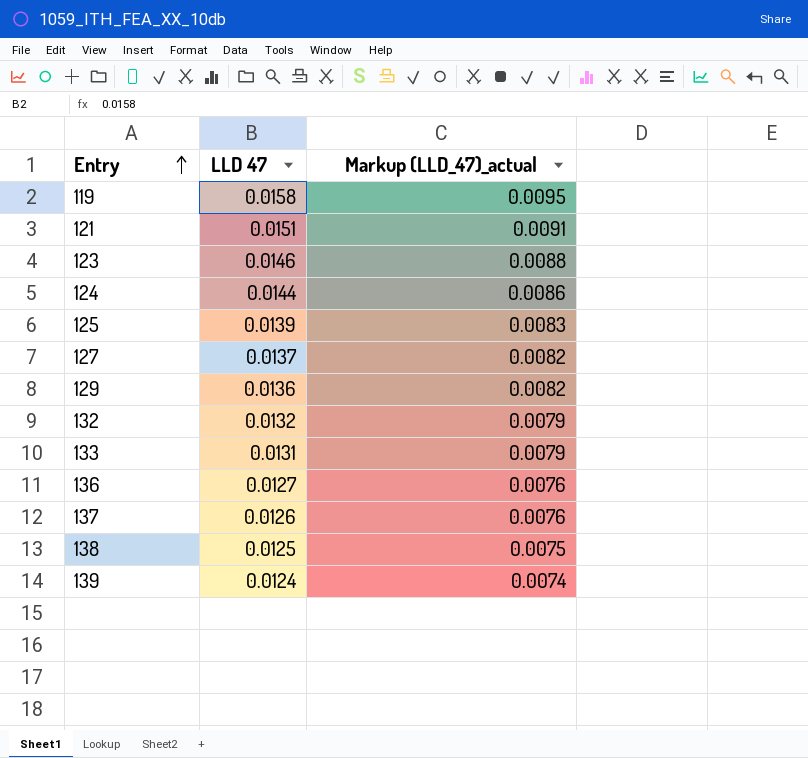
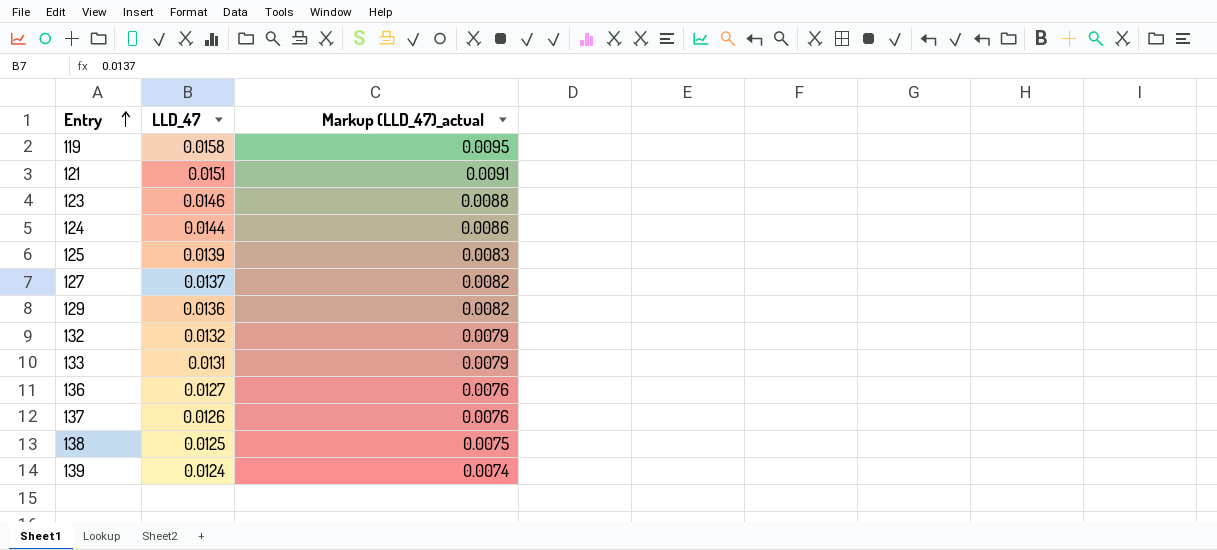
column name: LLD 47 -> LLD_47

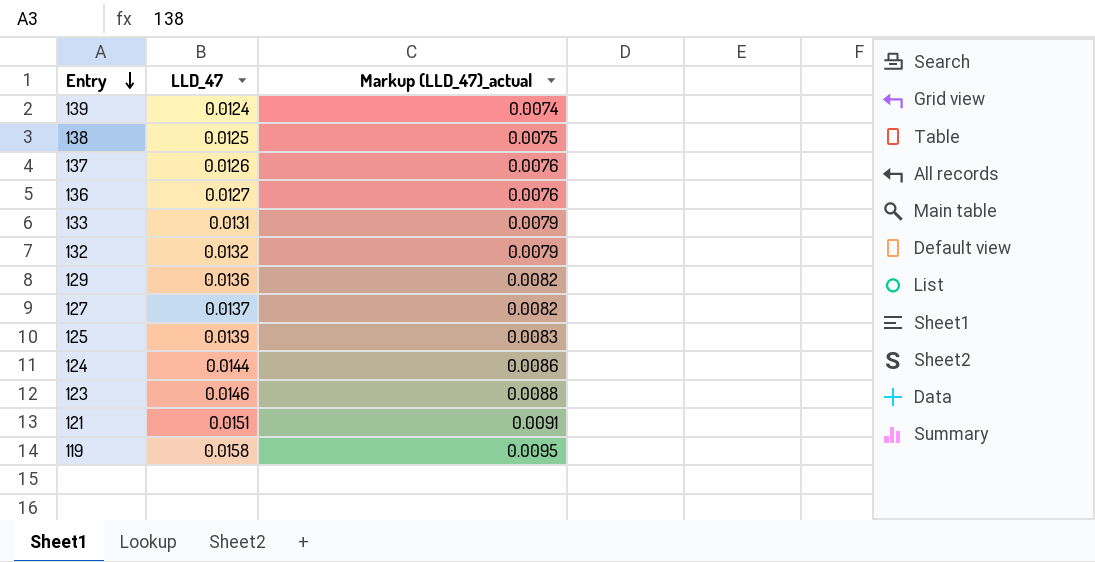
row order: Entry ascending -> Entry descending

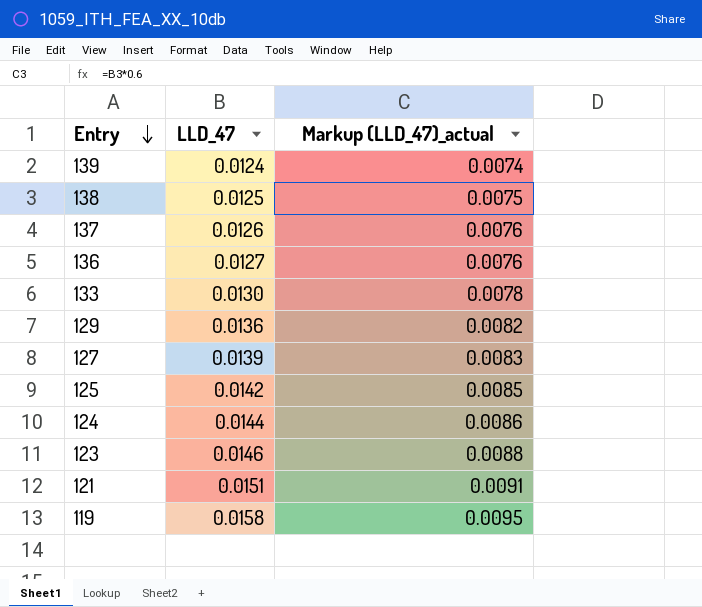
row 132: 0.0132 | 0.0079 -> none
133 | LLD_47: 0.0131 -> 0.0130
133 | Markup (LLD_47)_actual: 0.0079 -> 0.0078
127 | LLD_47: 0.0137 -> 0.0139
127 | Markup (LLD_47)_actual: 0.0082 -> 0.0083
125 | LLD_47: 0.0139 -> 0.0142
125 | Markup (LLD_47)_actual: 0.0083 -> 0.0085

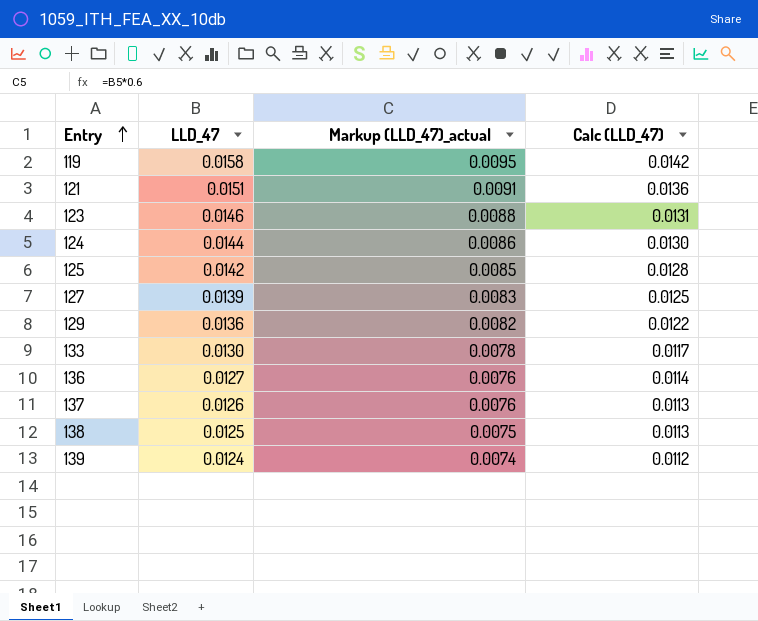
row order: Entry descending -> Entry ascending
column Calc (LLD_47) | formula: none -> [LLD_47] * 0.9

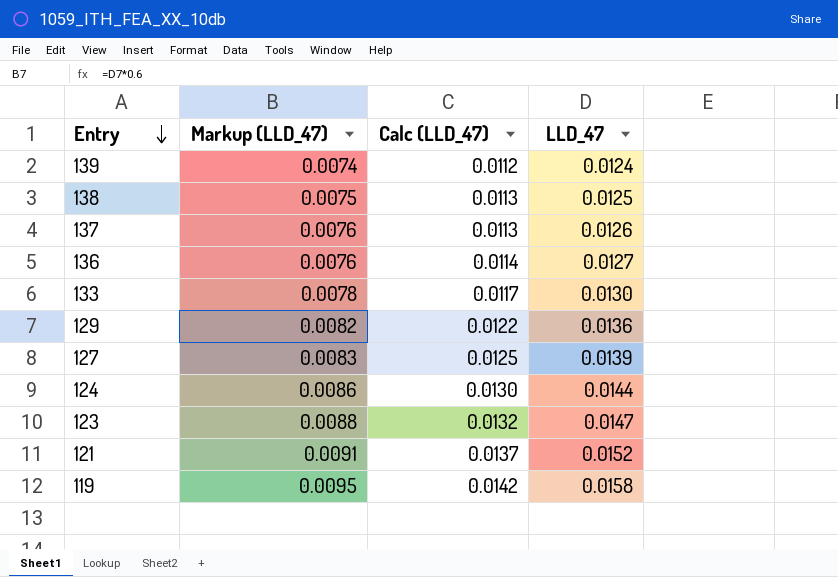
row order: Entry ascending -> Entry descending
column name: Markup (LLD_47)_actual -> Markup (LLD_47)
column LLD_47 | position: 2 -> 4
row 125: 0.0142 | 0.0085 | 0.0128 -> none
123 | Calc (LLD_47): 0.0131 -> 0.0132
123 | LLD_47: 0.0146 -> 0.0147
121 | Calc (LLD_47): 0.0136 -> 0.0137
121 | LLD_47: 0.0151 -> 0.0152

